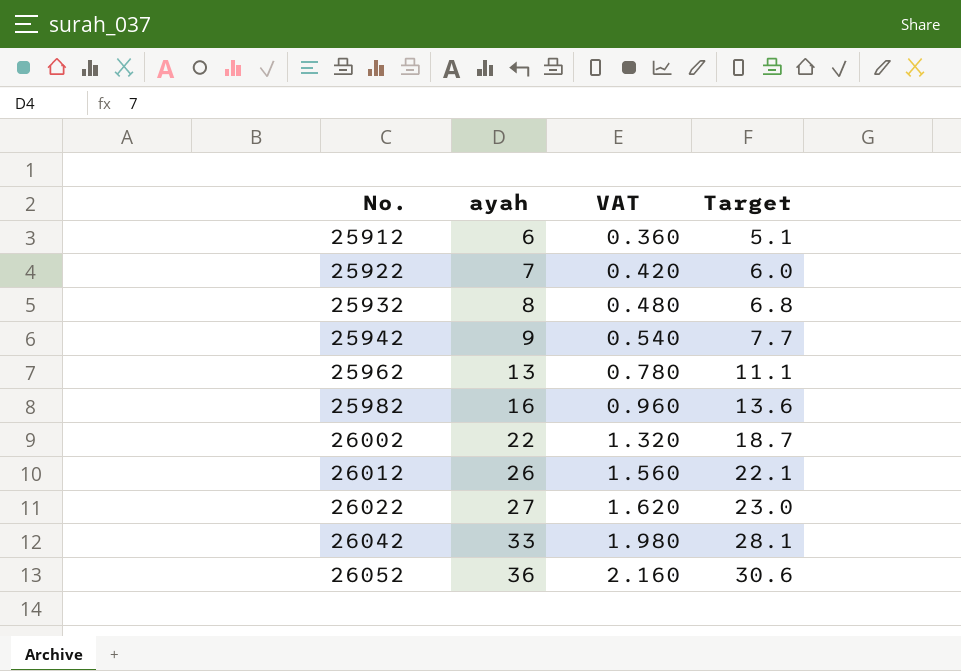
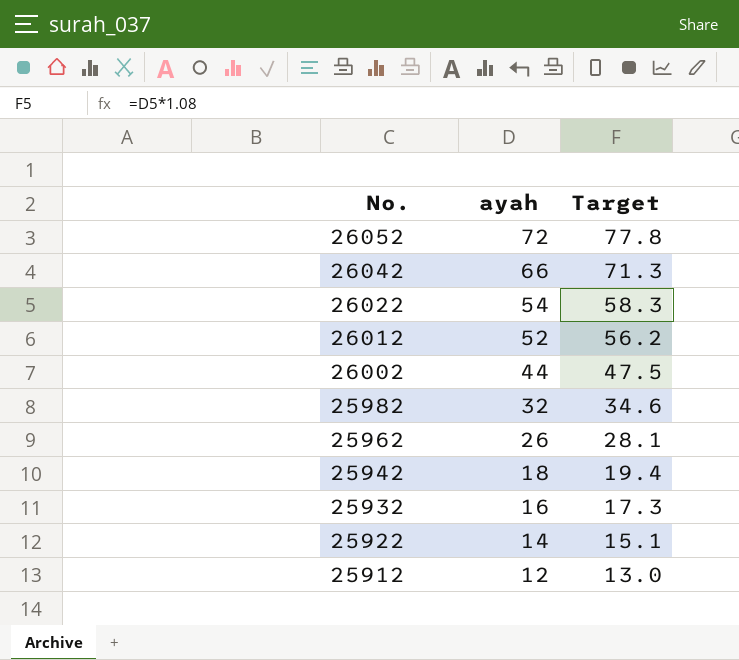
row order: No. ascending -> No. descending
column VAT | formula: [ayah] * 0.06 -> none
column Target | formula: [ayah] * 0.85 -> [ayah] * 1.08
26052 | ayah: 36 -> 72
26042 | ayah: 33 -> 66
26022 | ayah: 27 -> 54
26012 | ayah: 26 -> 52
26002 | ayah: 22 -> 44
25982 | ayah: 16 -> 32
25962 | ayah: 13 -> 26
25942 | ayah: 9 -> 18
25932 | ayah: 8 -> 16
25922 | ayah: 7 -> 14
25912 | ayah: 6 -> 12

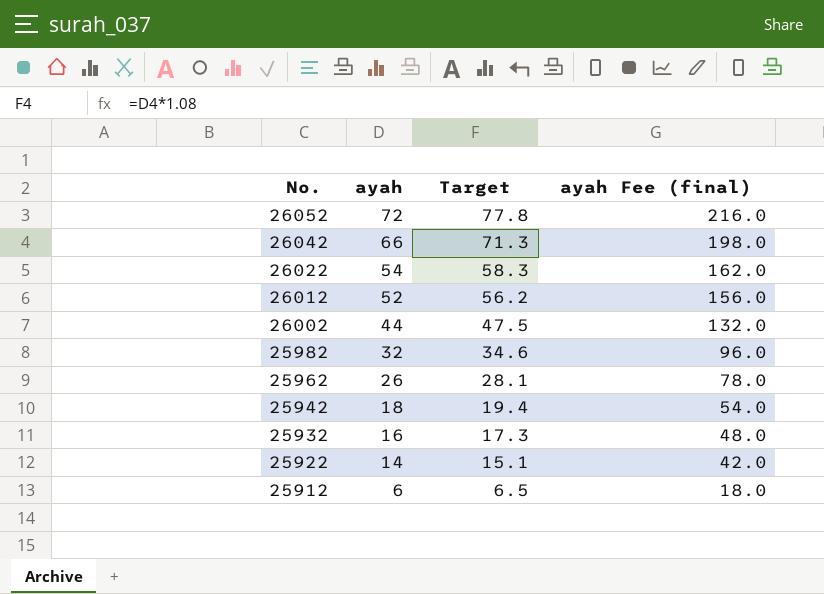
column ayah Fee (final) | formula: none -> [ayah] * 3
25912 | ayah: 12 -> 6
25912 | Target: 13.0 -> 6.5

